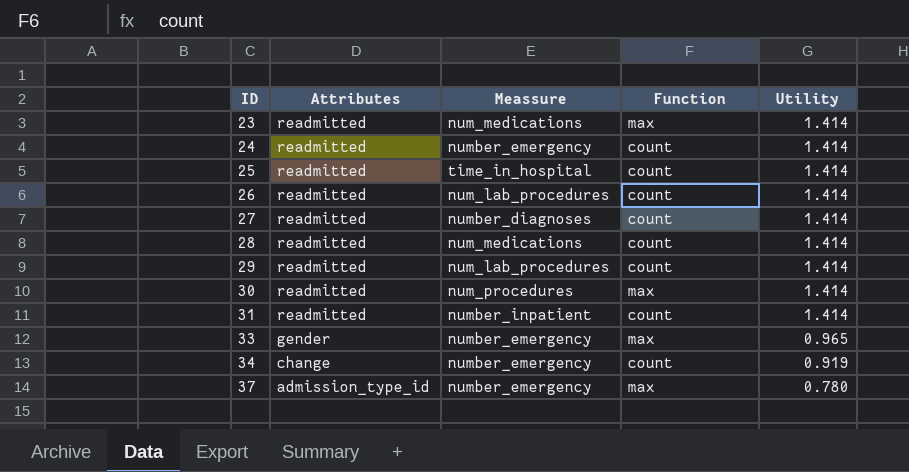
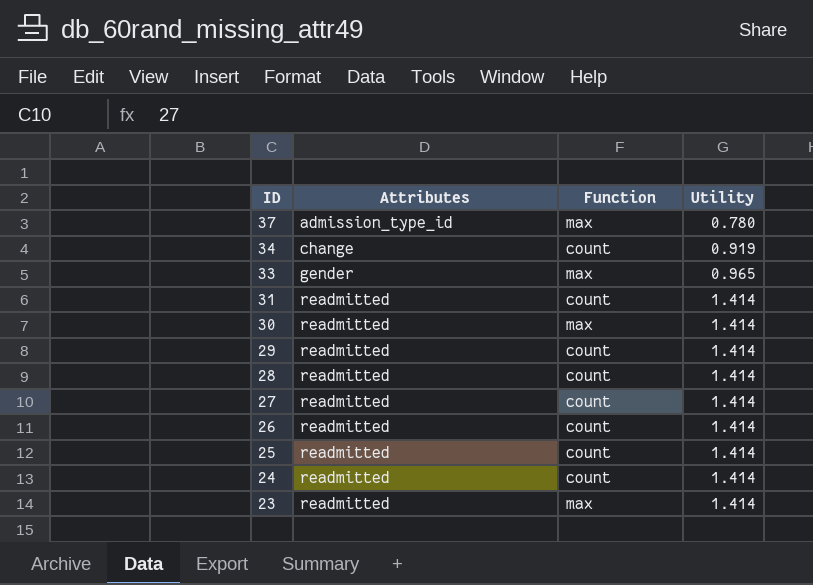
row order: ID ascending -> ID descending
column Meassure | position: 3 -> none

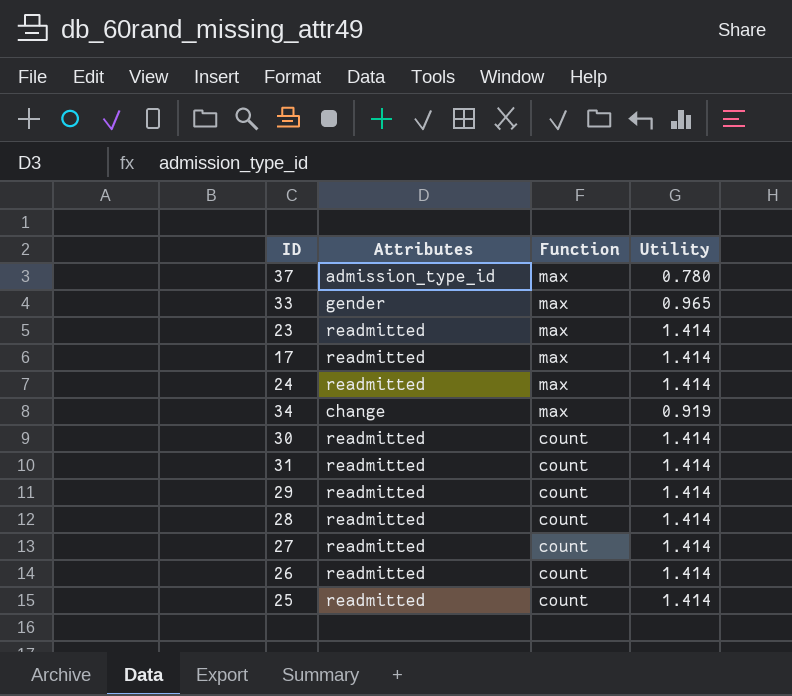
row order: ID descending -> Function descending
row 17: none -> readmitted | max | 1.414
24 | Function: count -> max
34 | Function: count -> max
30 | Function: max -> count

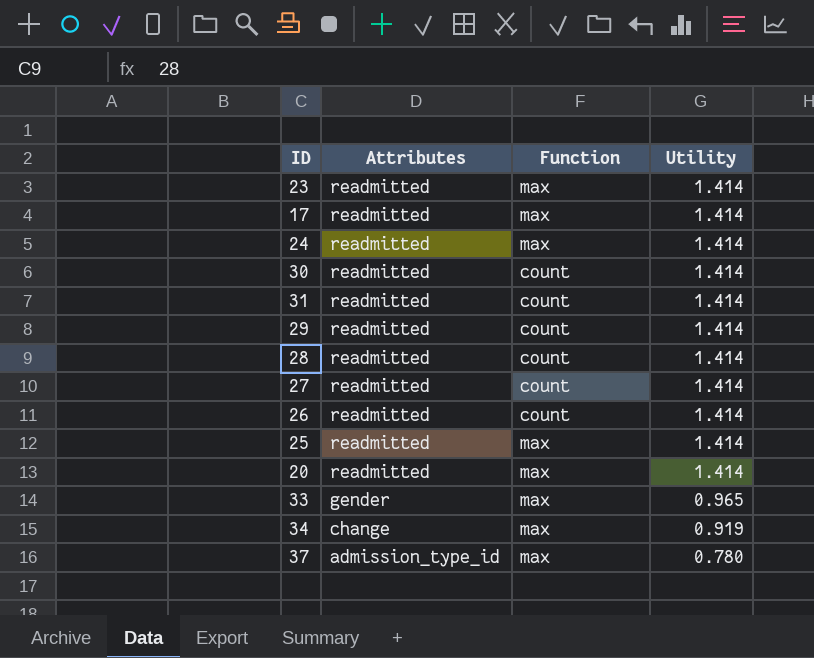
row order: Function descending -> Attributes descending
25 | Function: count -> max
row 20: none -> readmitted | max | 1.414

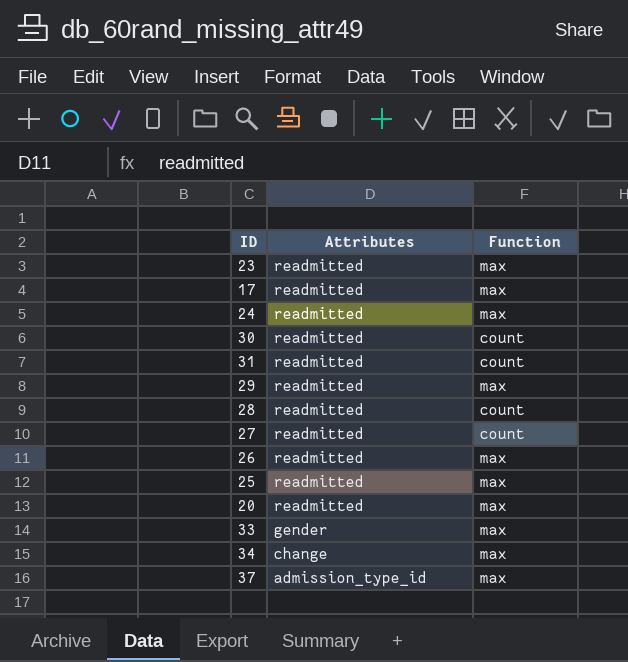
column Utility | position: 4 -> none
29 | Function: count -> max
26 | Function: count -> max

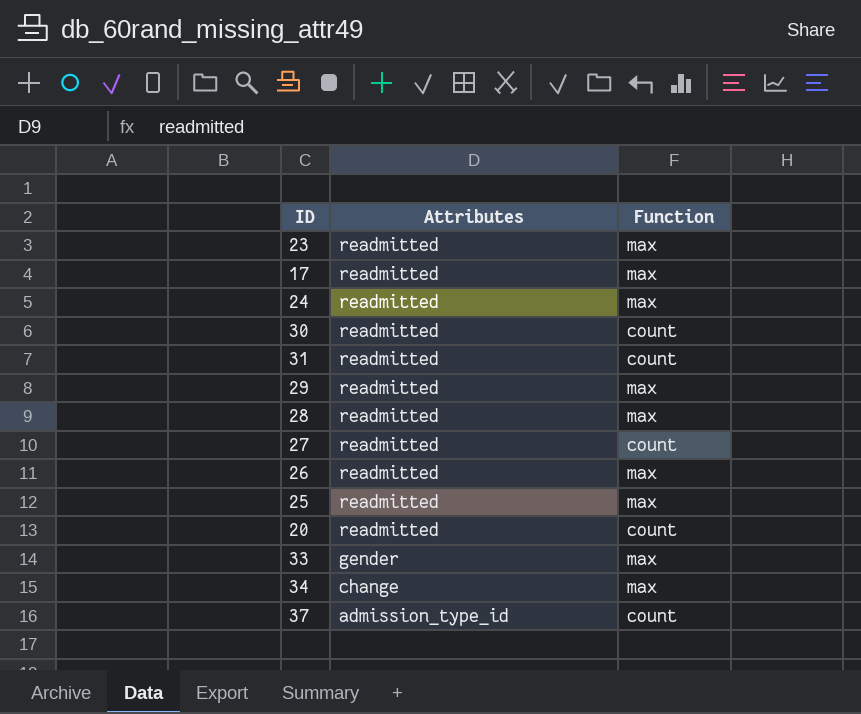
28 | Function: count -> max
20 | Function: max -> count
37 | Function: max -> count

